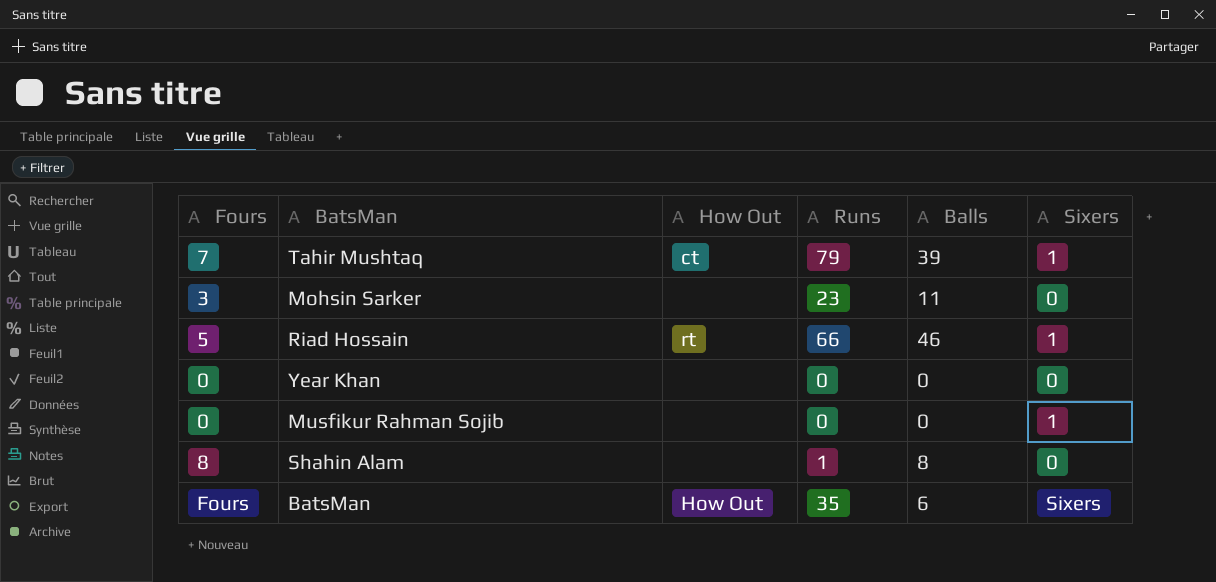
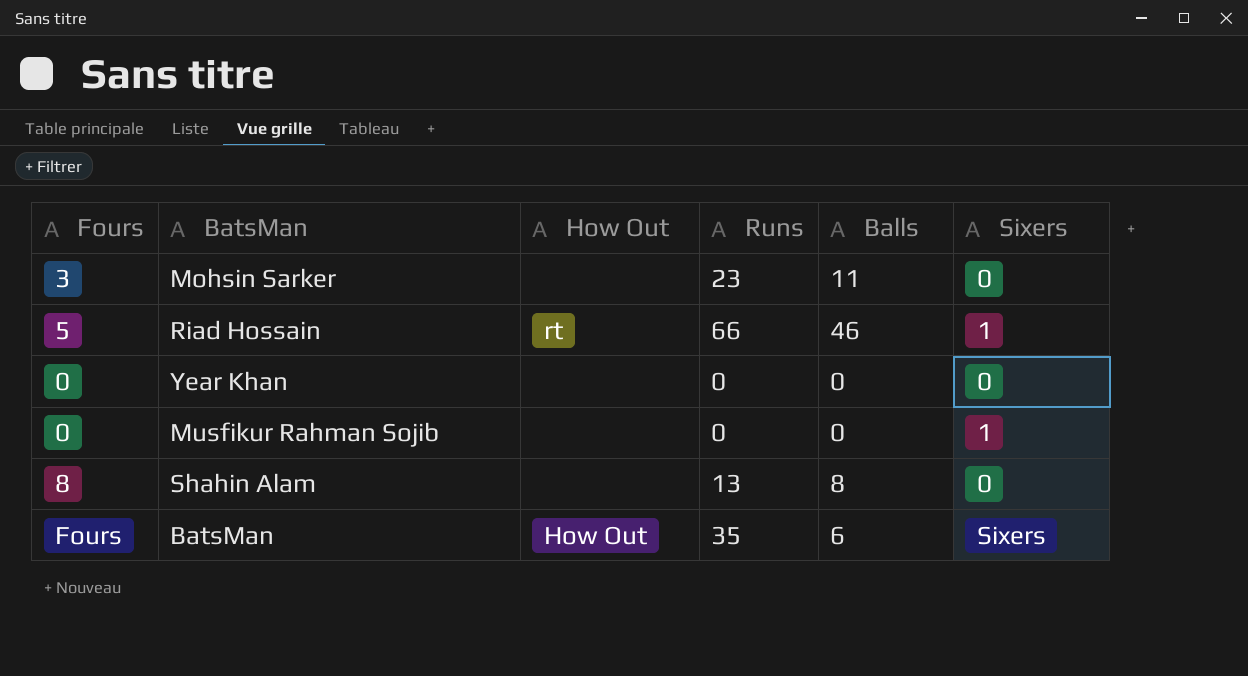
row Tahir Mushtaq: 7 | ct | 79 | 39 | 1 -> none
Shahin Alam | Runs: 1 -> 13

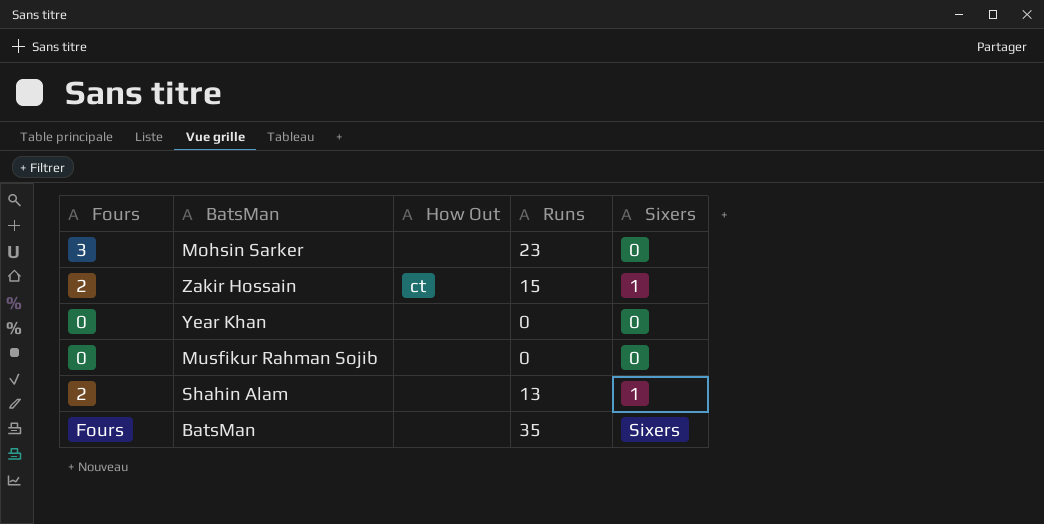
column Balls | position: 5 -> none
row Riad Hossain: 5 | rt | 66 | 46 | 1 -> none
row Zakir Hossain: none -> 2 | ct | 15 | 1
Musfikur Rahman Sojib | Sixers: 1 -> 0
Shahin Alam | Fours: 8 -> 2
Shahin Alam | Sixers: 0 -> 1
BatsMan | How Out: How Out -> none

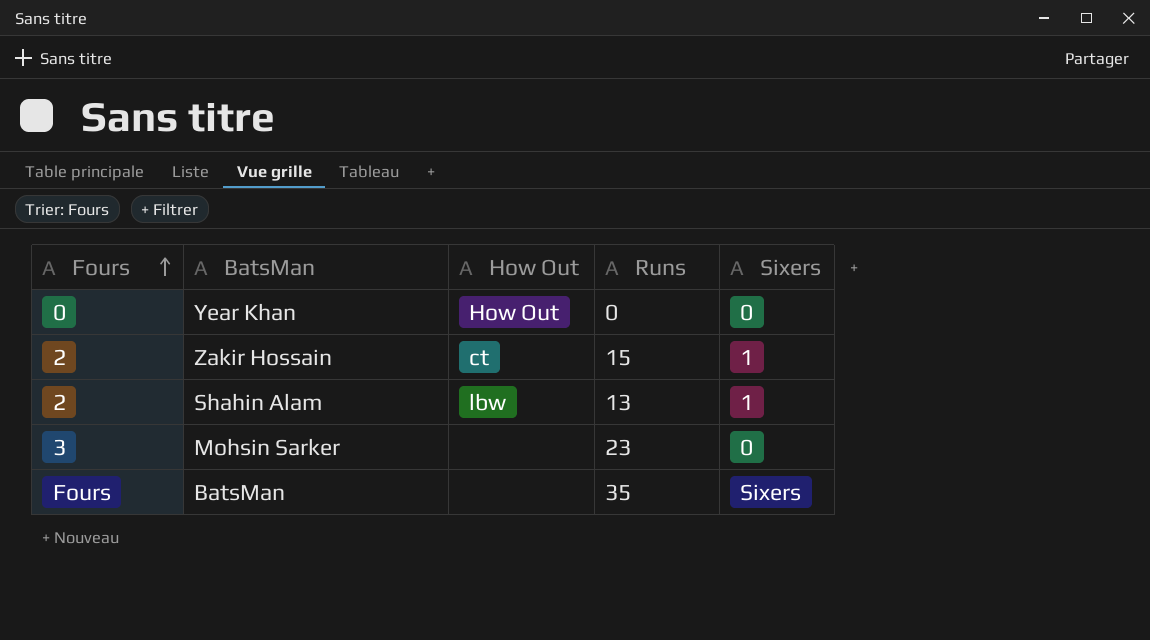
row order: none -> Fours ascending
row Musfikur Rahman Sojib: 0 | none | 0 | 0 -> none
Year Khan | How Out: none -> How Out
Shahin Alam | How Out: none -> lbw

